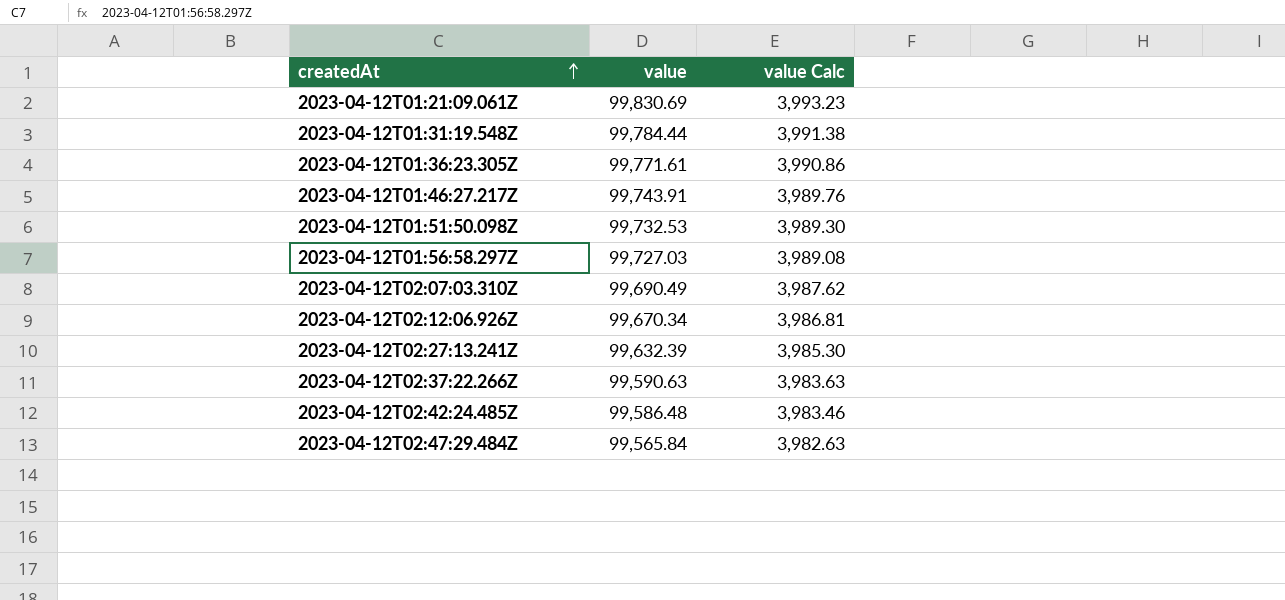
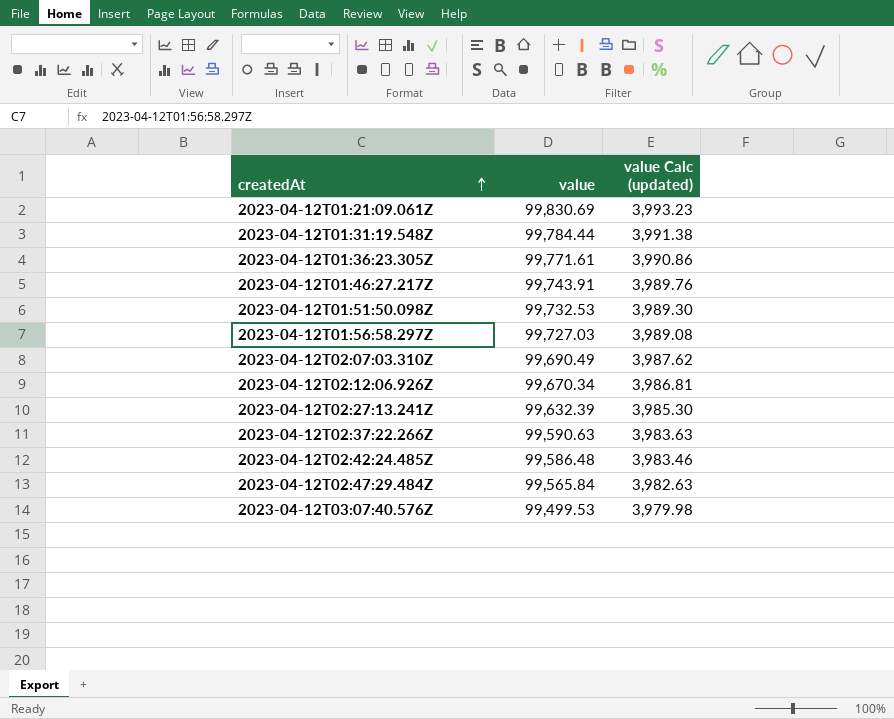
column name: value Calc -> value Calc (updated)
row 2023-04-12T03:07:40.576Z: none -> 99,499.53 | 3,979.98

